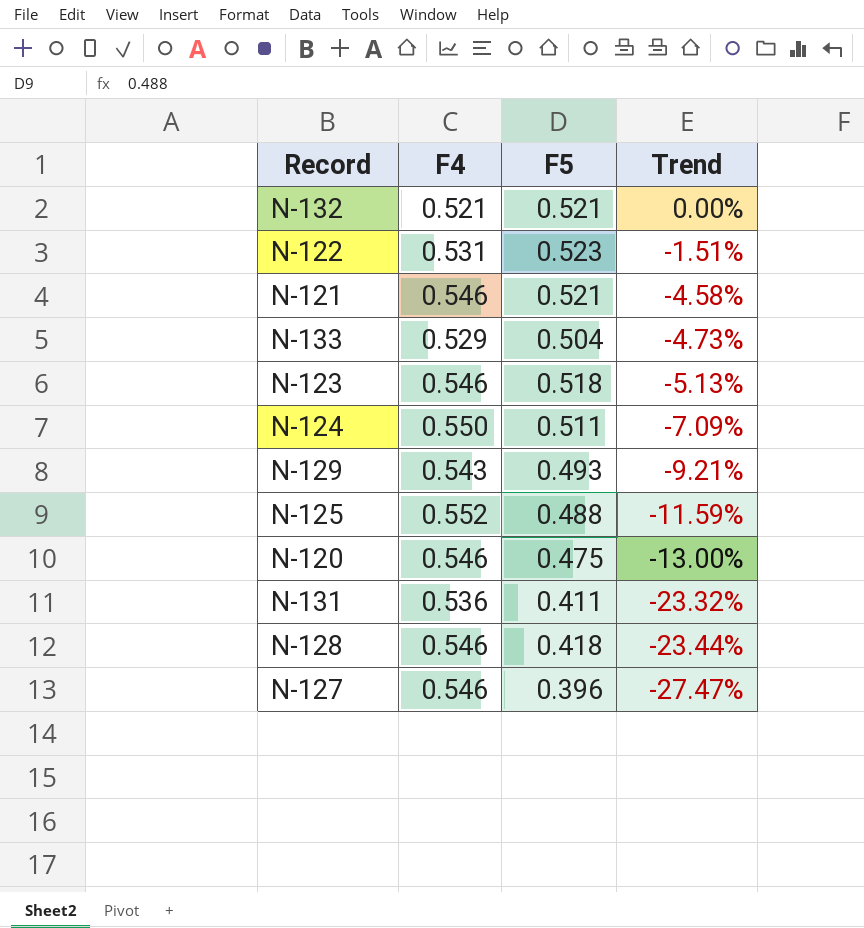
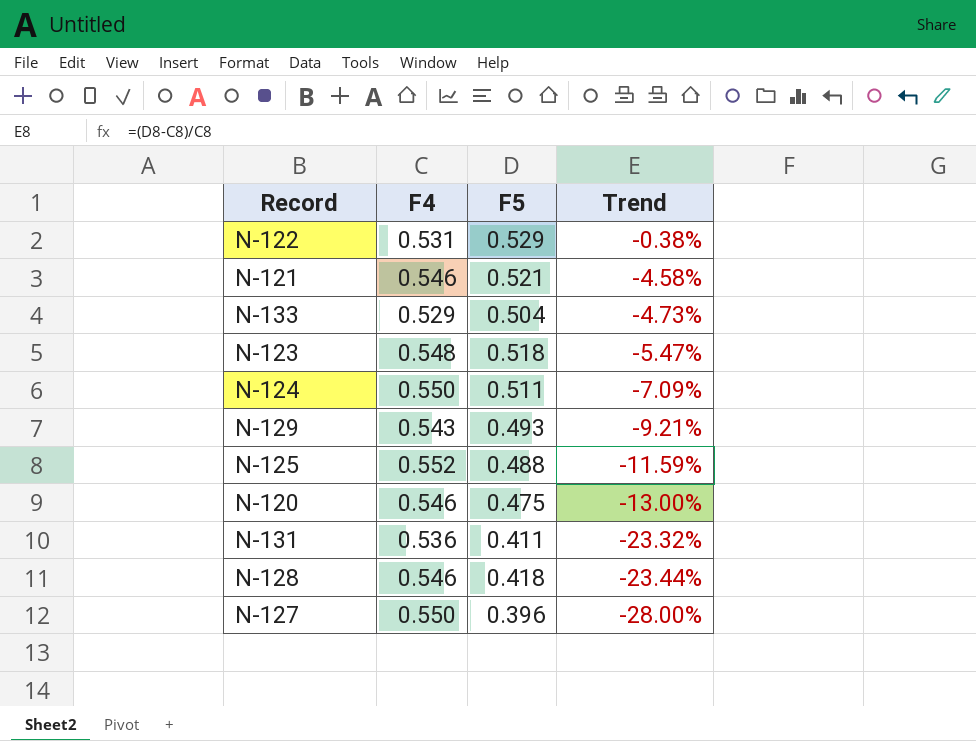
row N-132: 0.521 | 0.521 | 0.00% -> none
N-122 | F5: 0.523 -> 0.529
N-122 | Trend: -1.51% -> -0.38%
N-123 | F4: 0.546 -> 0.548
N-123 | Trend: -5.13% -> -5.47%
N-127 | F4: 0.546 -> 0.550
N-127 | Trend: -27.47% -> -28.00%

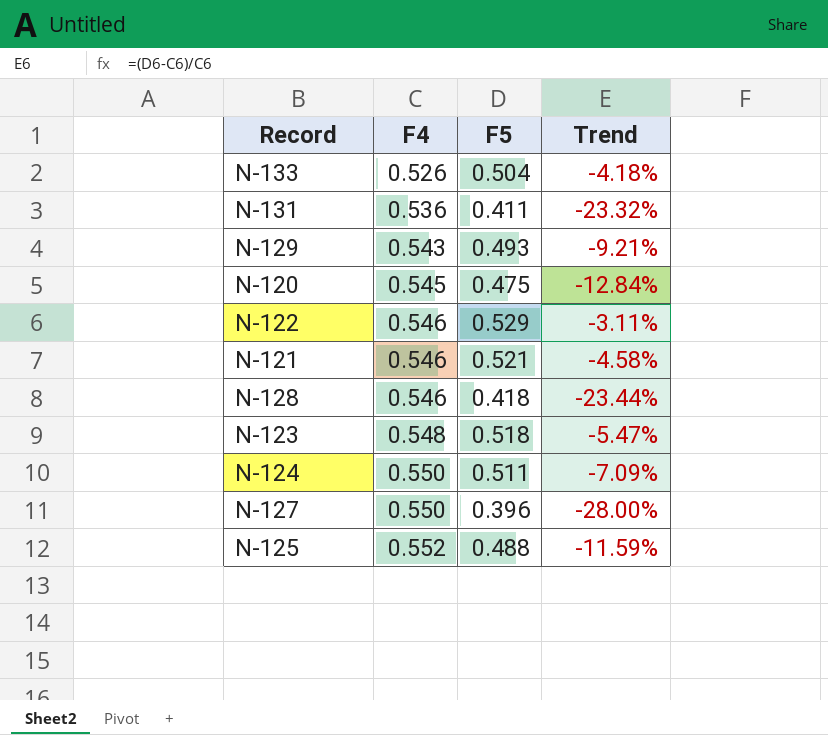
row order: Trend descending -> F4 ascending
N-133 | F4: 0.529 -> 0.526
N-133 | Trend: -4.73% -> -4.18%
N-120 | F4: 0.546 -> 0.545
N-120 | Trend: -13.00% -> -12.84%
N-122 | F4: 0.531 -> 0.546
N-122 | Trend: -0.38% -> -3.11%

